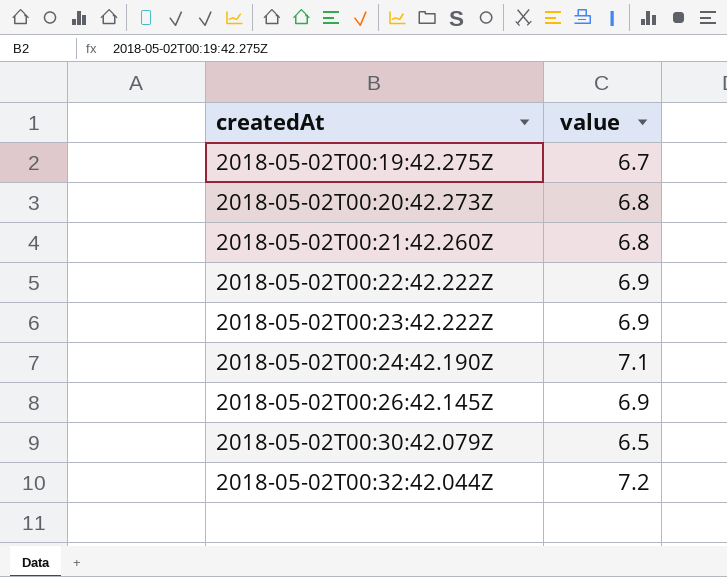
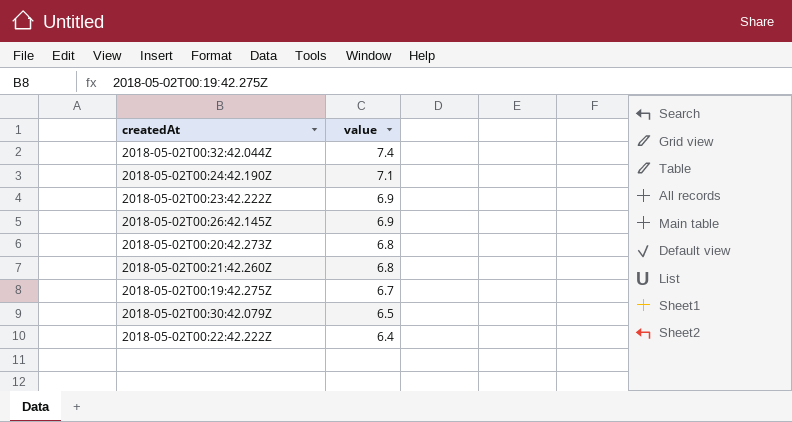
row order: createdAt ascending -> value descending
2018-05-02T00:32:42.044Z | value: 7.2 -> 7.4
2018-05-02T00:22:42.222Z | value: 6.9 -> 6.4

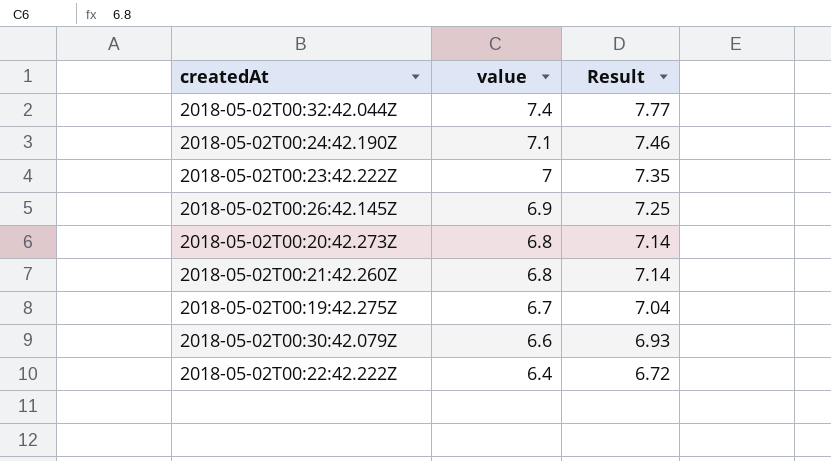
column Result | formula: none -> [value] * 1.05
2018-05-02T00:23:42.222Z | value: 6.9 -> 7
2018-05-02T00:30:42.079Z | value: 6.5 -> 6.6

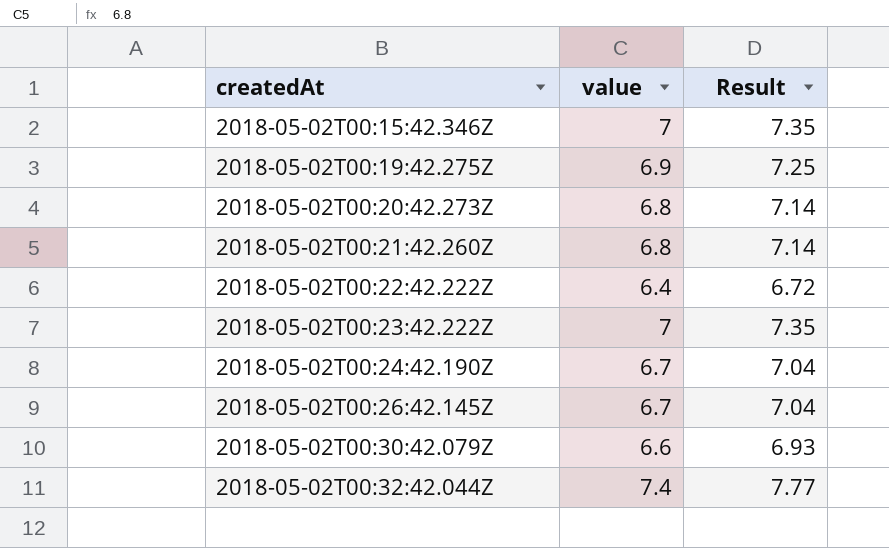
row order: value descending -> createdAt ascending
row 2018-05-02T00:15:42.346Z: none -> 7 | 7.35
2018-05-02T00:19:42.275Z | value: 6.7 -> 6.9
2018-05-02T00:19:42.275Z | Result: 7.04 -> 7.25
2018-05-02T00:24:42.190Z | value: 7.1 -> 6.7
2018-05-02T00:24:42.190Z | Result: 7.46 -> 7.04
2018-05-02T00:26:42.145Z | value: 6.9 -> 6.7
2018-05-02T00:26:42.145Z | Result: 7.25 -> 7.04

